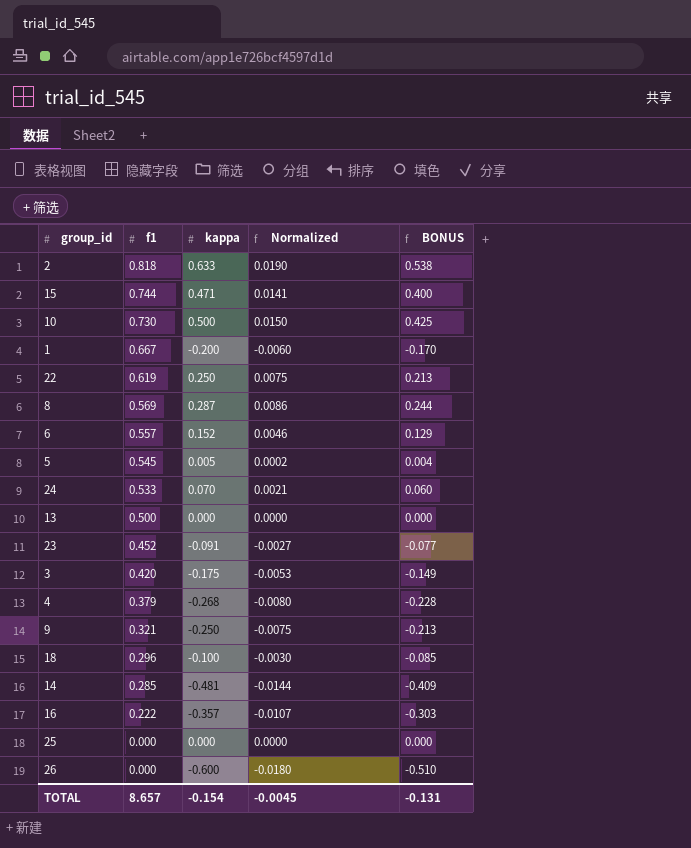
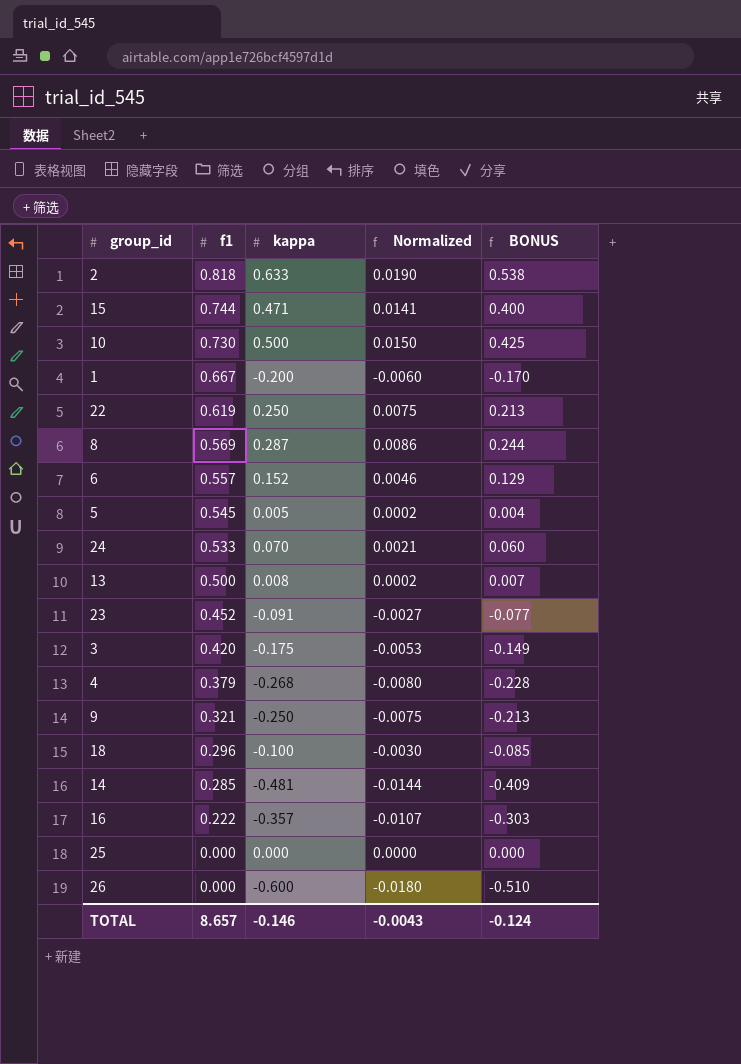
13 | kappa: 0.000 -> 0.008
13 | Normalized: 0.0000 -> 0.0002
13 | BONUS: 0.000 -> 0.007
TOTAL | kappa: -0.154 -> -0.146
TOTAL | Normalized: -0.0045 -> -0.0043
TOTAL | BONUS: -0.131 -> -0.124

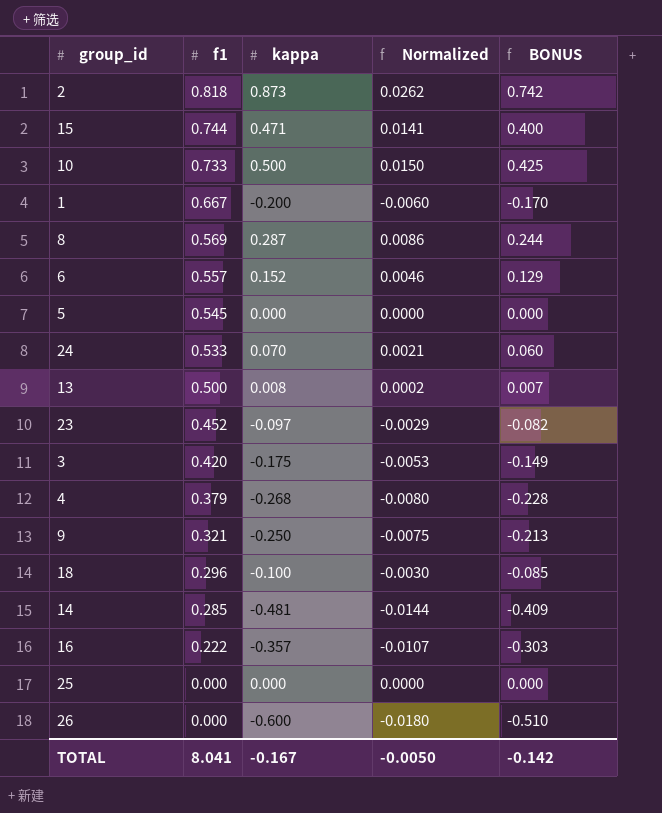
row 22: 0.619 | 0.250 | 0.0075 | 0.213 -> none
2 | kappa: 0.633 -> 0.873
2 | Normalized: 0.0190 -> 0.0262
2 | BONUS: 0.538 -> 0.742
10 | f1: 0.730 -> 0.733
5 | kappa: 0.005 -> 0.000
5 | Normalized: 0.0002 -> 0.0000
5 | BONUS: 0.004 -> 0.000
23 | kappa: -0.091 -> -0.097
23 | Normalized: -0.0027 -> -0.0029
23 | BONUS: -0.077 -> -0.082
TOTAL | f1: 8.657 -> 8.041
TOTAL | kappa: -0.146 -> -0.167
TOTAL | Normalized: -0.0043 -> -0.0050
TOTAL | BONUS: -0.124 -> -0.142

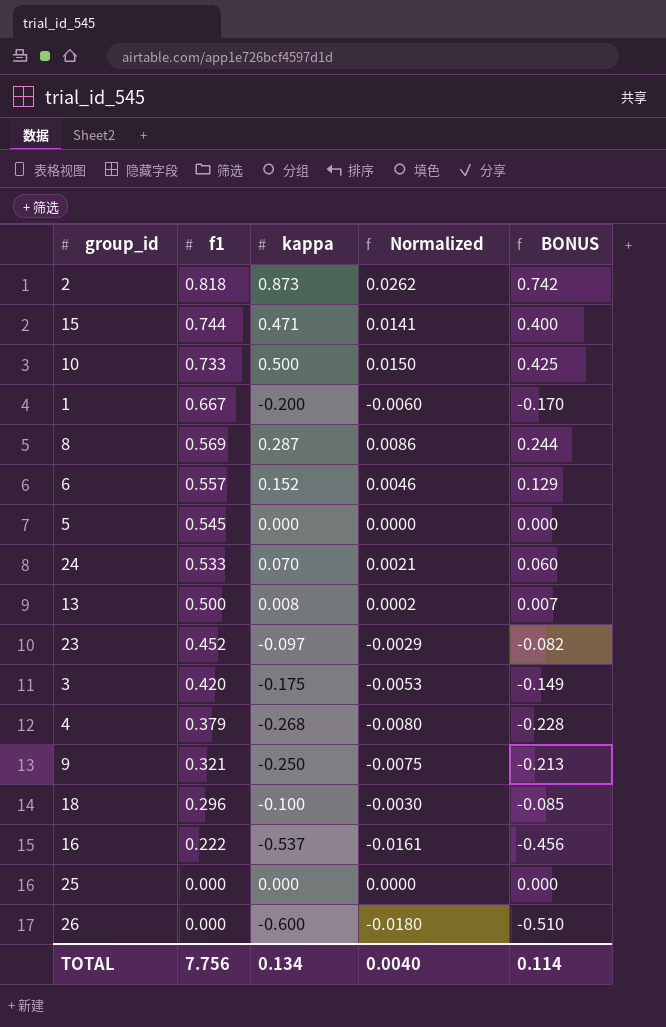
row 14: 0.285 | -0.481 | -0.0144 | -0.409 -> none
16 | kappa: -0.357 -> -0.537
16 | Normalized: -0.0107 -> -0.0161
16 | BONUS: -0.303 -> -0.456
TOTAL | f1: 8.041 -> 7.756
TOTAL | kappa: -0.167 -> 0.134
TOTAL | Normalized: -0.0050 -> 0.0040
TOTAL | BONUS: -0.142 -> 0.114

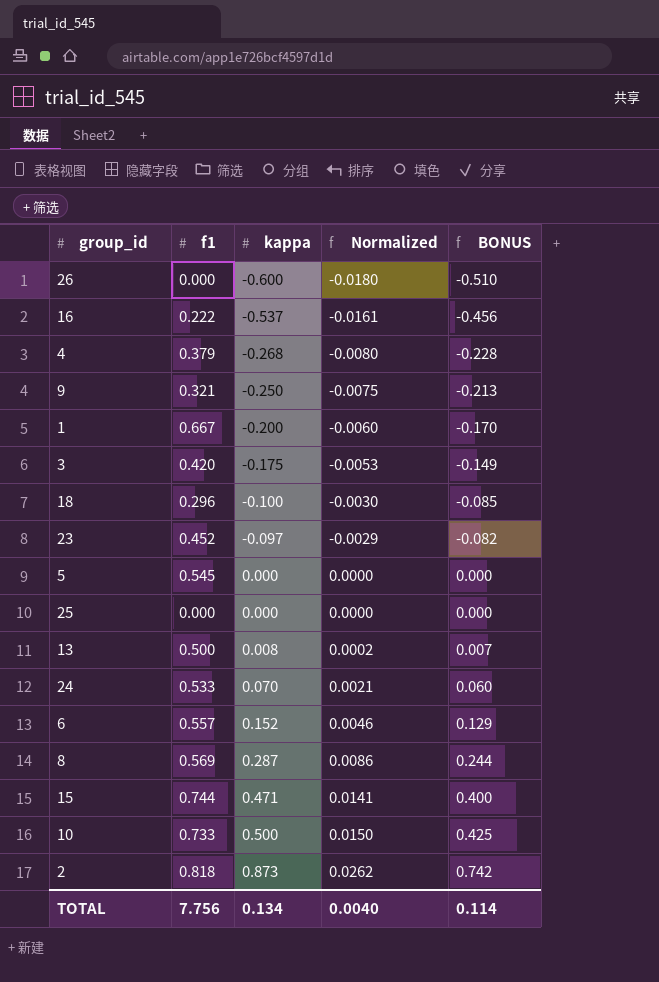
row order: f1 descending -> kappa ascending

